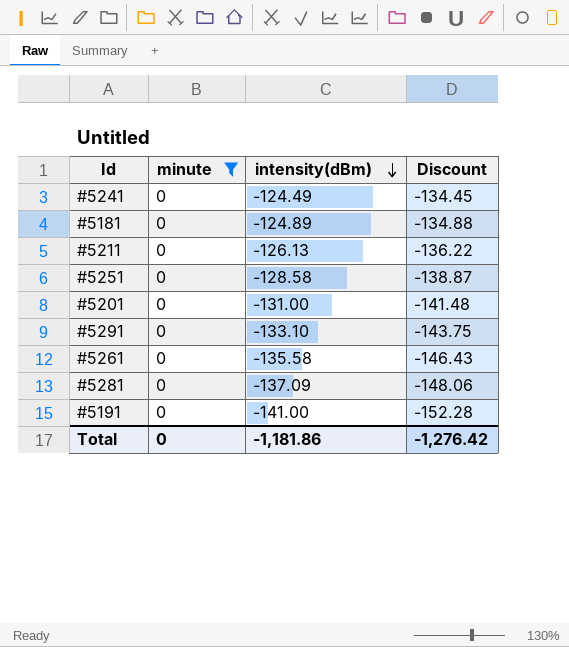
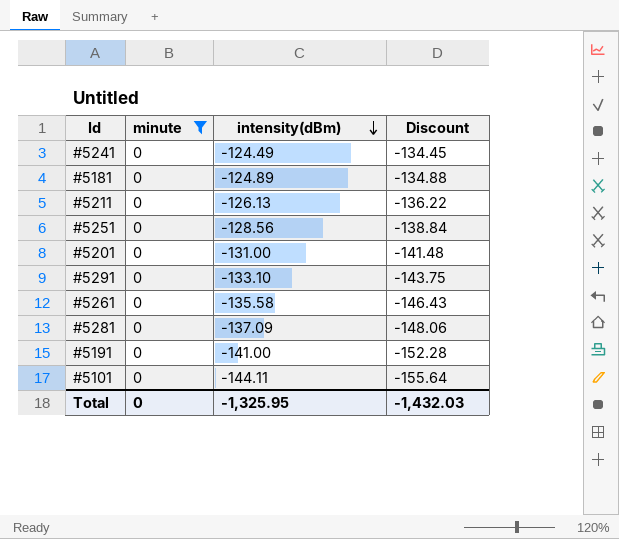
#5251 | intensity(dBm): -128.58 -> -128.56
#5251 | Discount: -138.87 -> -138.84
row #5101: none -> 0 | -144.11 | -155.64
Total | intensity(dBm): -1,181.86 -> -1,325.95
Total | Discount: -1,276.42 -> -1,432.03

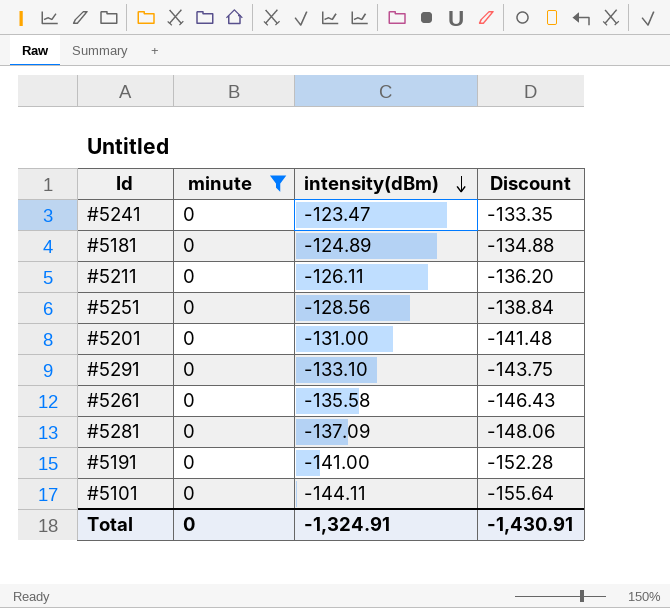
#5241 | intensity(dBm): -124.49 -> -123.47
#5241 | Discount: -134.45 -> -133.35
#5211 | intensity(dBm): -126.13 -> -126.11
#5211 | Discount: -136.22 -> -136.20
Total | intensity(dBm): -1,325.95 -> -1,324.91
Total | Discount: -1,432.03 -> -1,430.91

